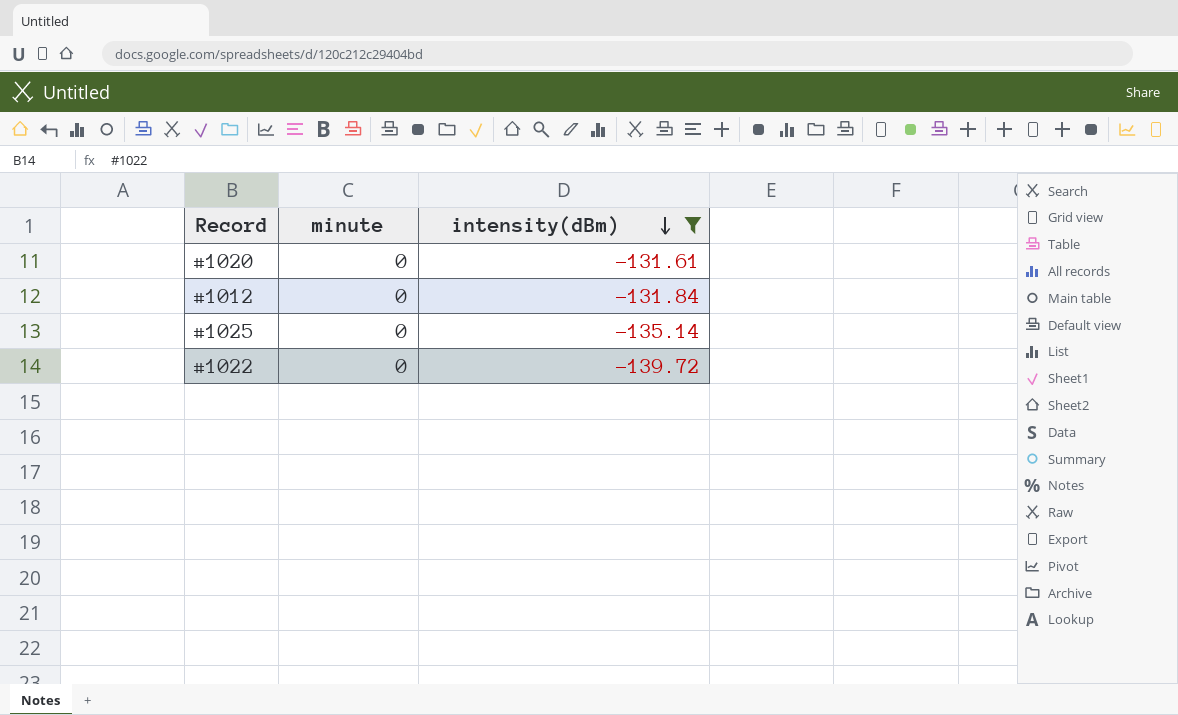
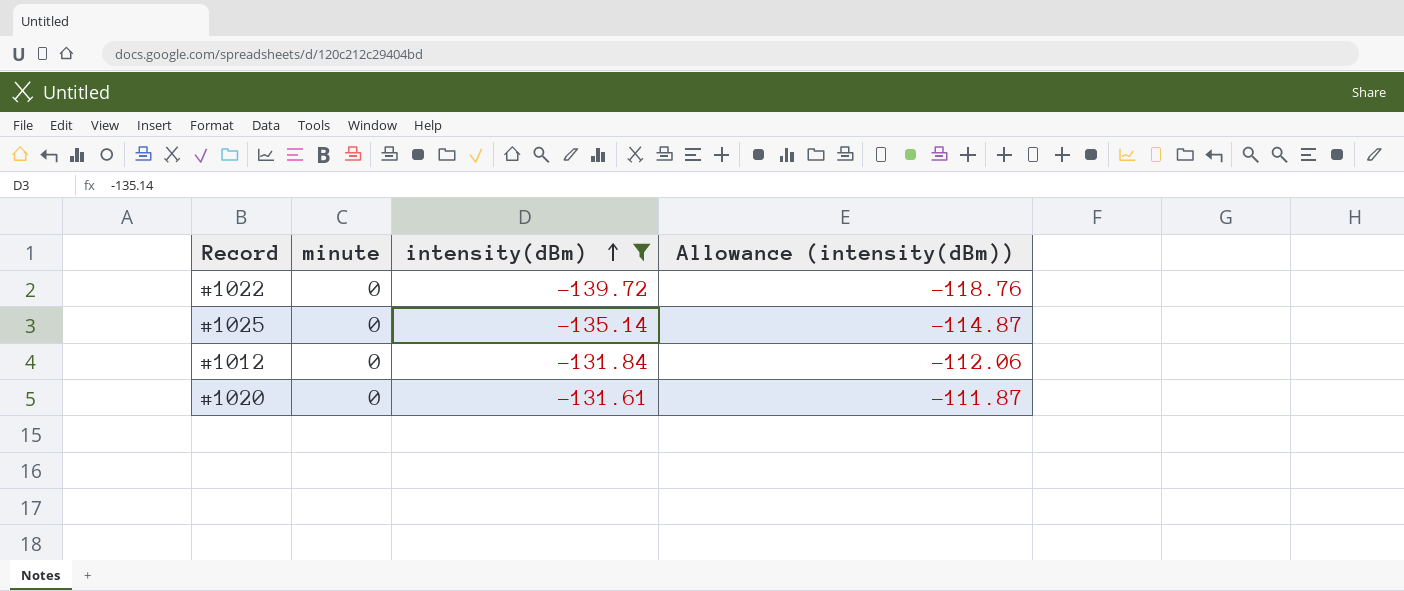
row order: intensity(dBm) descending -> intensity(dBm) ascending
column Allowance (intensity(dBm)) | formula: none -> [intensity(dBm)] * 0.85

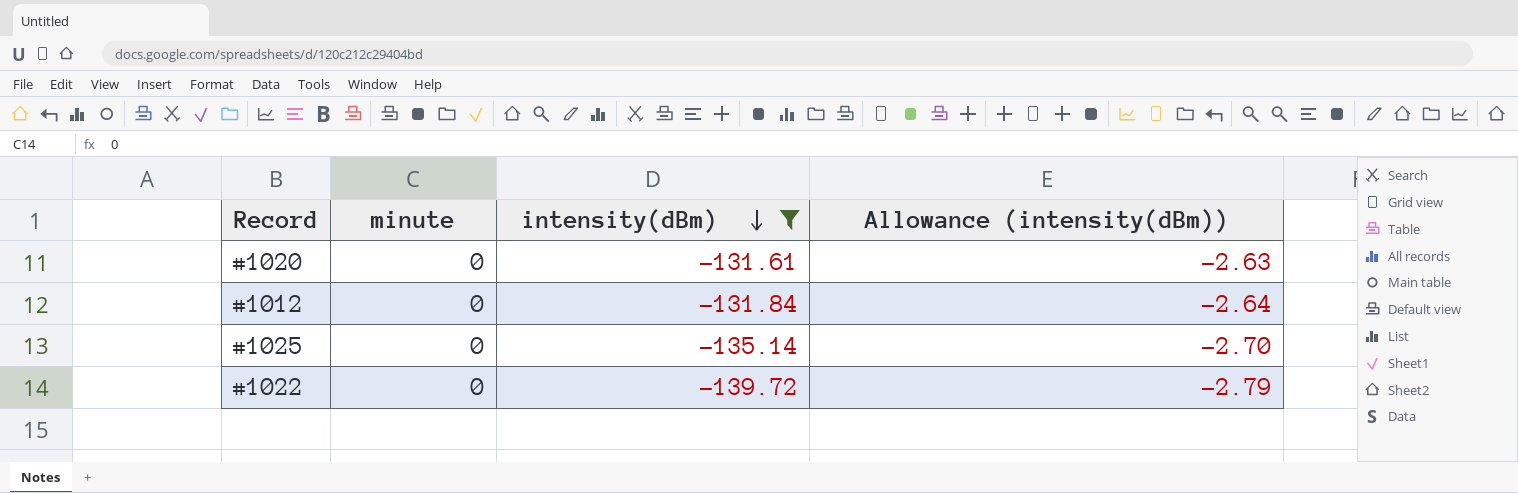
row order: intensity(dBm) ascending -> intensity(dBm) descending
column Allowance (intensity(dBm)) | formula: [intensity(dBm)] * 0.85 -> [intensity(dBm)] * 0.02

